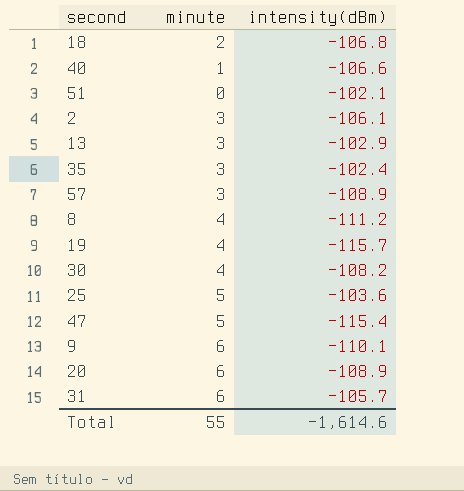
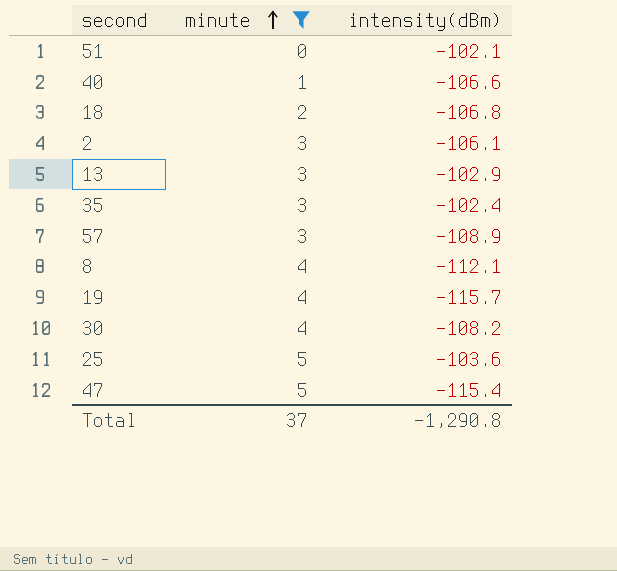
filter: none -> minute != 6
row order: none -> minute ascending
8 | intensity(dBm): -111.2 -> -112.1
Total | minute: 55 -> 37
Total | intensity(dBm): -1,614.6 -> -1,290.8

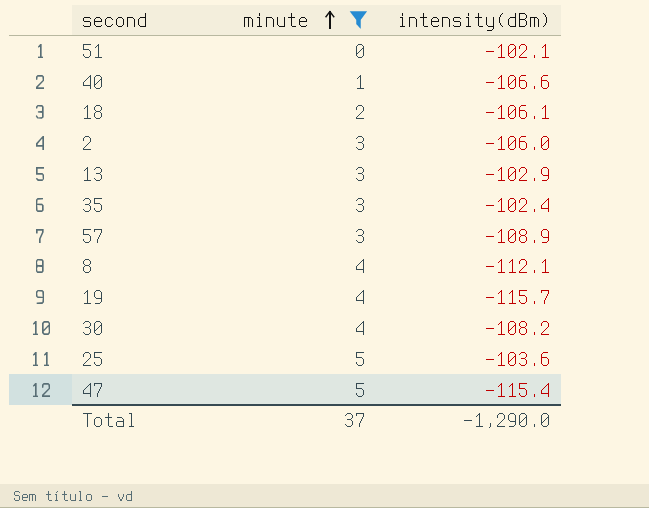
18 | intensity(dBm): -106.8 -> -106.1
2 | intensity(dBm): -106.1 -> -106.0
Total | intensity(dBm): -1,290.8 -> -1,290.0

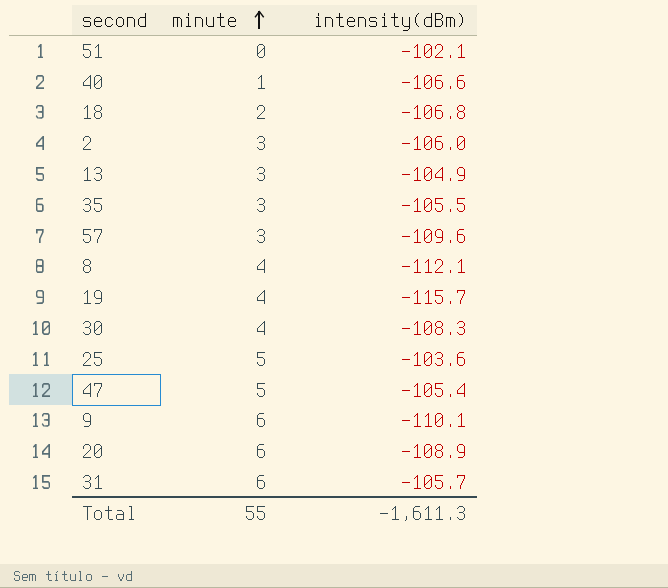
filter: minute != 6 -> none
18 | intensity(dBm): -106.1 -> -106.8
13 | intensity(dBm): -102.9 -> -104.9
35 | intensity(dBm): -102.4 -> -105.5
57 | intensity(dBm): -108.9 -> -109.6
30 | intensity(dBm): -108.2 -> -108.3
47 | intensity(dBm): -115.4 -> -105.4
Total | minute: 37 -> 55
Total | intensity(dBm): -1,290.0 -> -1,611.3

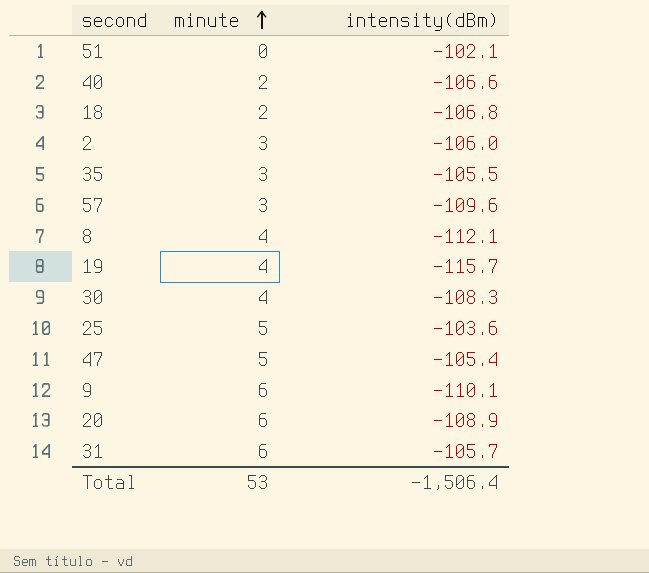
row 13: 3 | -104.9 -> none
40 | minute: 1 -> 2
Total | minute: 55 -> 53
Total | intensity(dBm): -1,611.3 -> -1,506.4

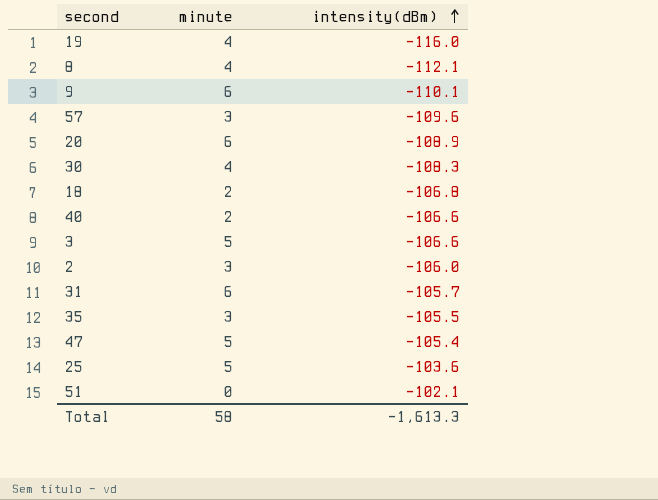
row order: minute ascending -> intensity(dBm) ascending
19 | intensity(dBm): -115.7 -> -116.0
row 3: none -> 5 | -106.6
Total | minute: 53 -> 58
Total | intensity(dBm): -1,506.4 -> -1,613.3

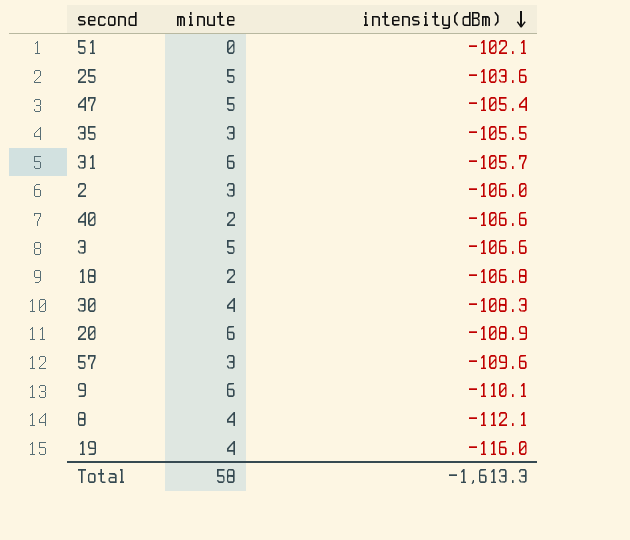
row order: intensity(dBm) ascending -> intensity(dBm) descending

